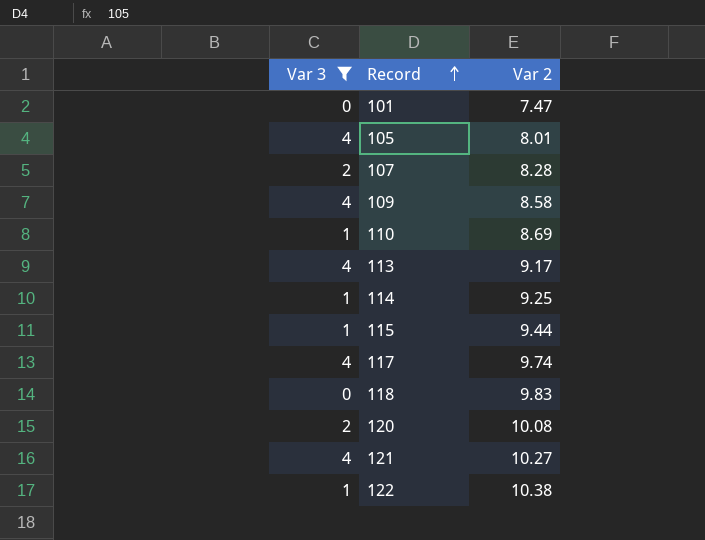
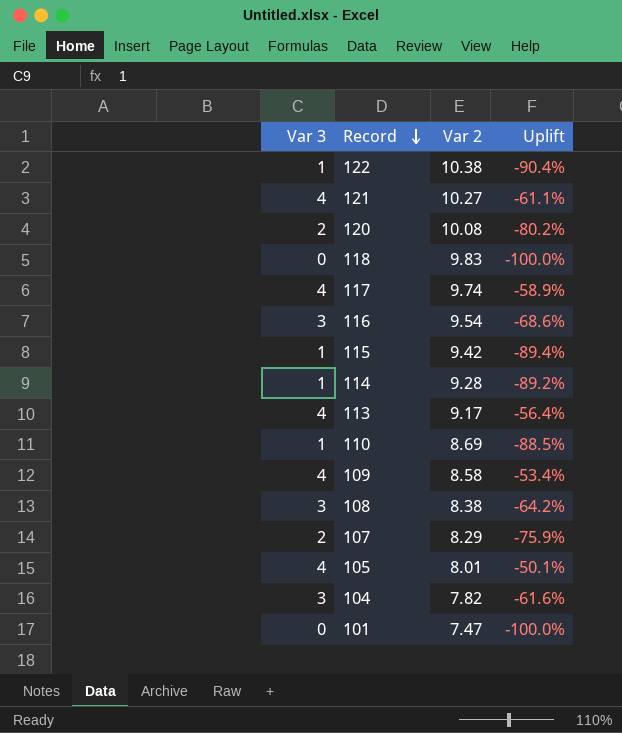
filter: Var 3 != 3 -> none
row order: Record ascending -> Record descending
column Uplift | formula: none -> ([Var 3] - [Var 2]) / [Var 2]
115 | Var 2: 9.44 -> 9.42
114 | Var 2: 9.25 -> 9.28
107 | Var 2: 8.28 -> 8.29

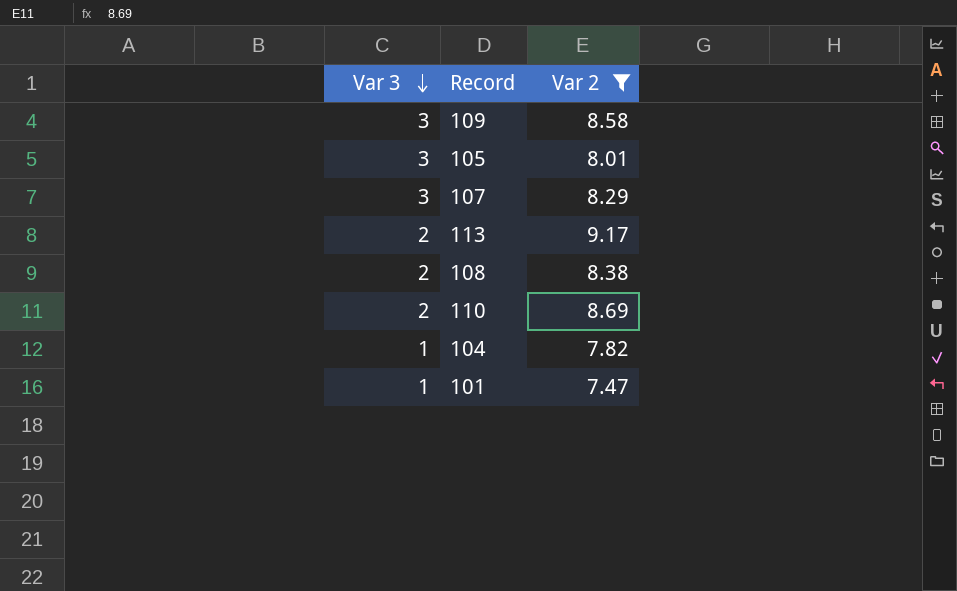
filter: none -> Var 2 <= 9.17
row order: Record descending -> Var 3 descending
column Uplift | formula: ([Var 3] - [Var 2]) / [Var 2] -> none
109 | Var 3: 4 -> 3
105 | Var 3: 4 -> 3
107 | Var 3: 2 -> 3
113 | Var 3: 4 -> 2
108 | Var 3: 3 -> 2
110 | Var 3: 1 -> 2
104 | Var 3: 3 -> 1
101 | Var 3: 0 -> 1

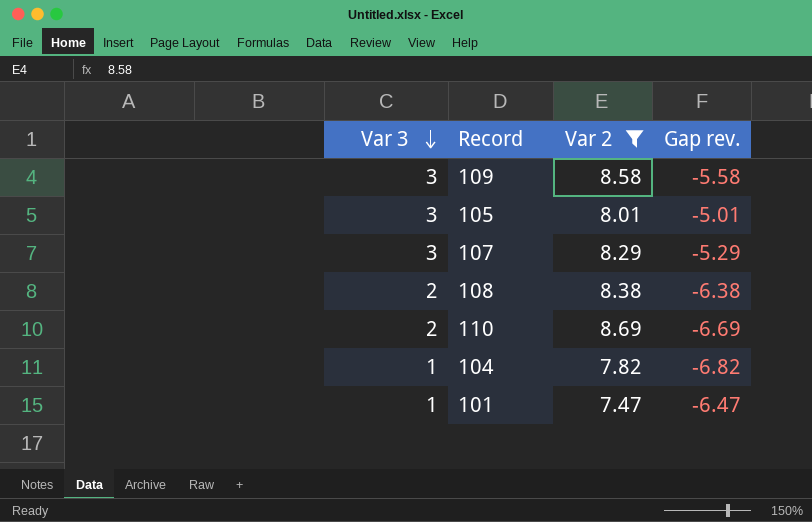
column Gap rev. | formula: none -> [Var 3] - [Var 2]
row 113: 2 | 9.17 -> none

